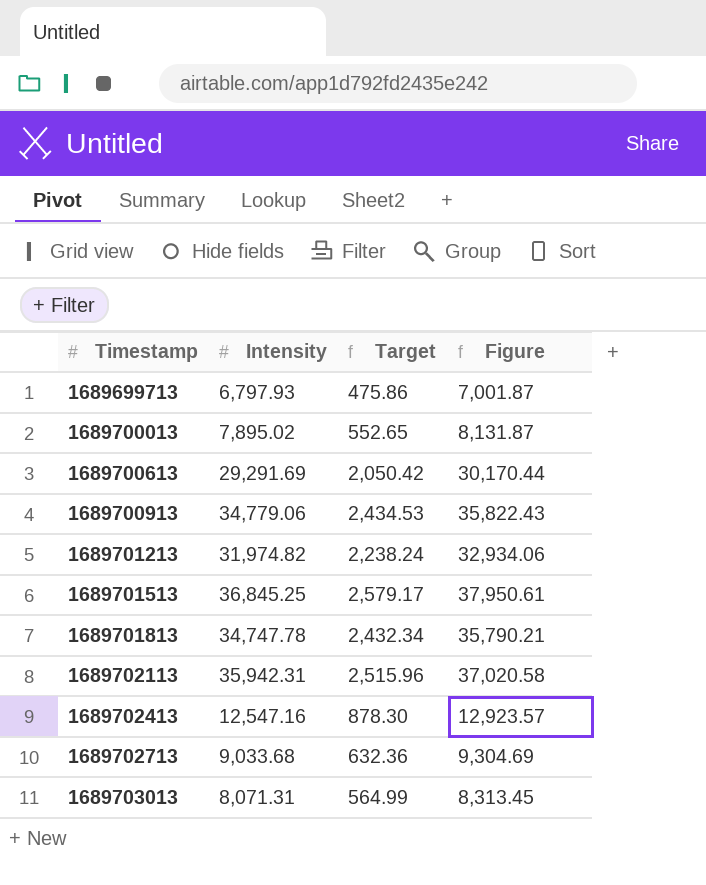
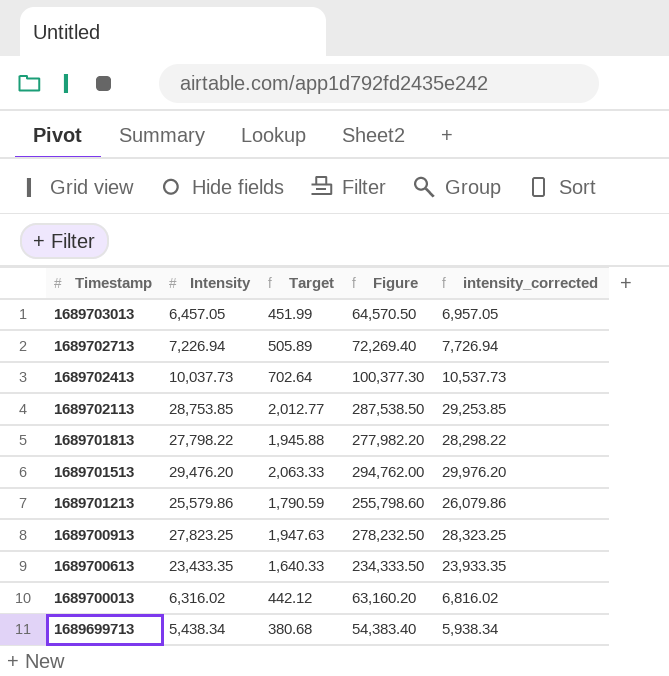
row order: Timestamp ascending -> Timestamp descending
column Figure | formula: [Intensity] * 1.03 -> [Intensity] * 10
column intensity_corrected | formula: none -> [Intensity] + 500
1689703013 | Intensity: 8,071.31 -> 6,457.05
1689703013 | Target: 564.99 -> 451.99
1689702713 | Intensity: 9,033.68 -> 7,226.94
1689702713 | Target: 632.36 -> 505.89
1689702413 | Intensity: 12,547.16 -> 10,037.73
1689702413 | Target: 878.30 -> 702.64
1689702113 | Intensity: 35,942.31 -> 28,753.85
1689702113 | Target: 2,515.96 -> 2,012.77
1689701813 | Intensity: 34,747.78 -> 27,798.22
1689701813 | Target: 2,432.34 -> 1,945.88
1689701513 | Intensity: 36,845.25 -> 29,476.20
1689701513 | Target: 2,579.17 -> 2,063.33
1689701213 | Intensity: 31,974.82 -> 25,579.86
1689701213 | Target: 2,238.24 -> 1,790.59
1689700913 | Intensity: 34,779.06 -> 27,823.25
1689700913 | Target: 2,434.53 -> 1,947.63
1689700613 | Intensity: 29,291.69 -> 23,433.35
1689700613 | Target: 2,050.42 -> 1,640.33
1689700013 | Intensity: 7,895.02 -> 6,316.02
1689700013 | Target: 552.65 -> 442.12
1689699713 | Intensity: 6,797.93 -> 5,438.34
1689699713 | Target: 475.86 -> 380.68

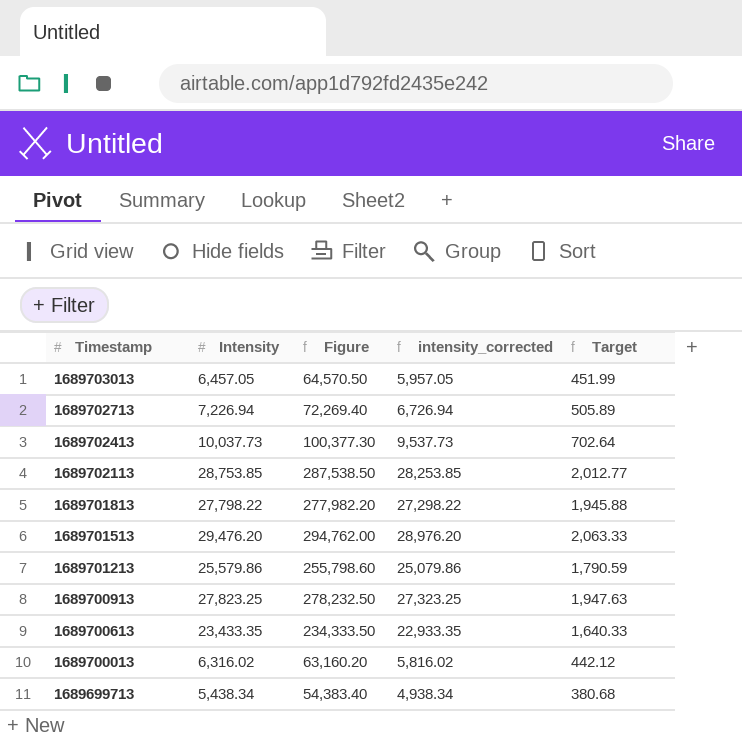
column intensity_corrected | formula: [Intensity] + 500 -> [Intensity] - 500
column Target | position: 3 -> 5

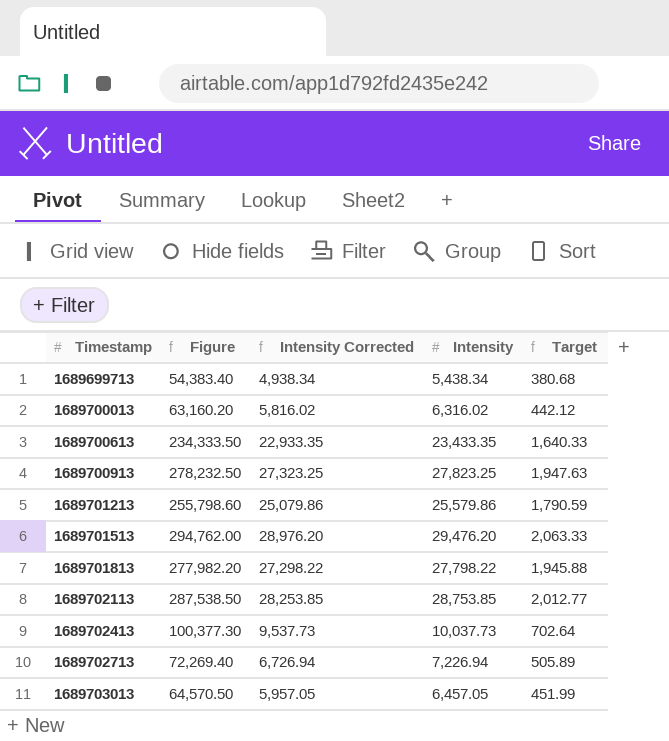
row order: Timestamp descending -> Timestamp ascending
column name: intensity_corrected -> Intensity Corrected
column Intensity | position: 2 -> 4

